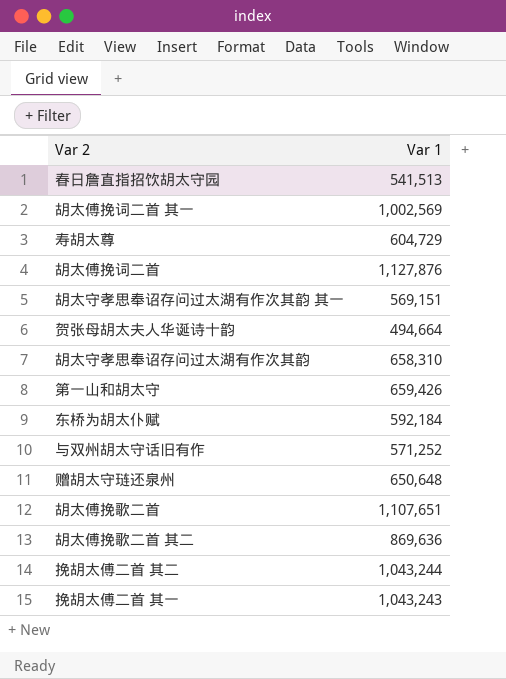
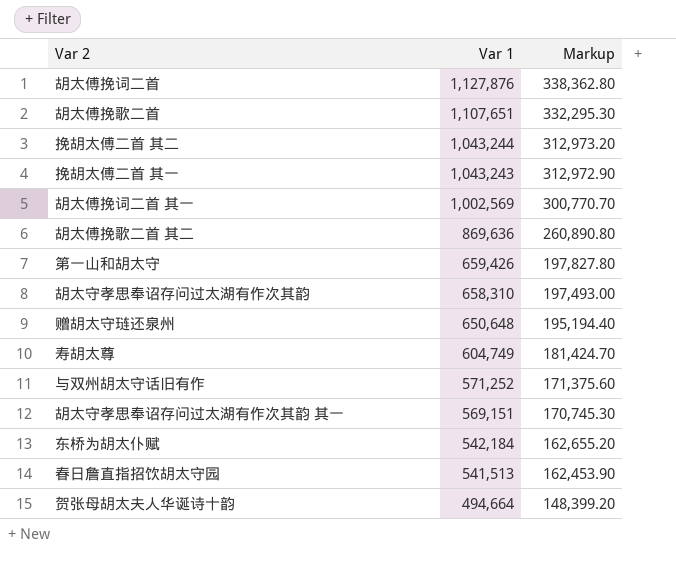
row order: none -> Var 1 descending
column Markup | formula: none -> [Var 1] * 0.3
寿胡太尊 | Var 1: 604,729 -> 604,749
东桥为胡太仆赋 | Var 1: 592,184 -> 542,184

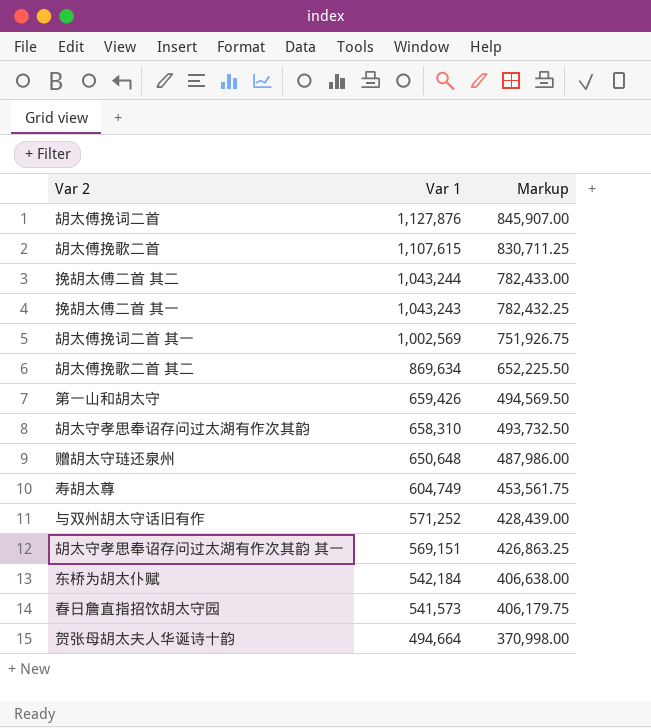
column Markup | formula: [Var 1] * 0.3 -> [Var 1] * 0.75
胡太傅挽歌二首 | Var 1: 1,107,651 -> 1,107,615
胡太傅挽歌二首 其二 | Var 1: 869,636 -> 869,634
春日詹直指招饮胡太守园 | Var 1: 541,513 -> 541,573

